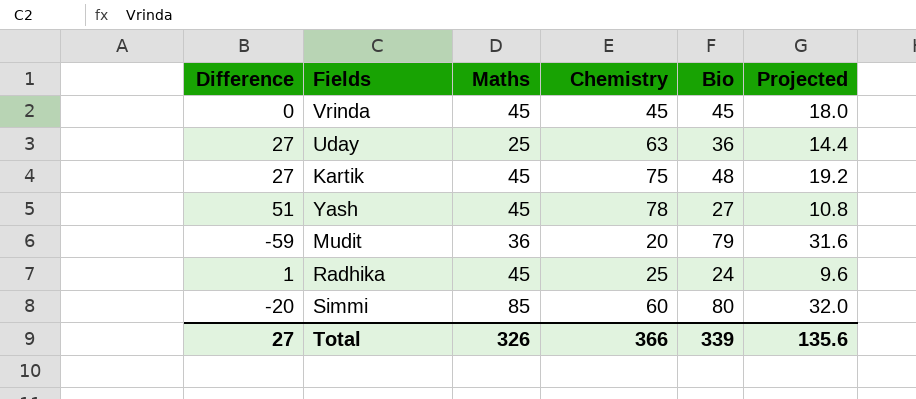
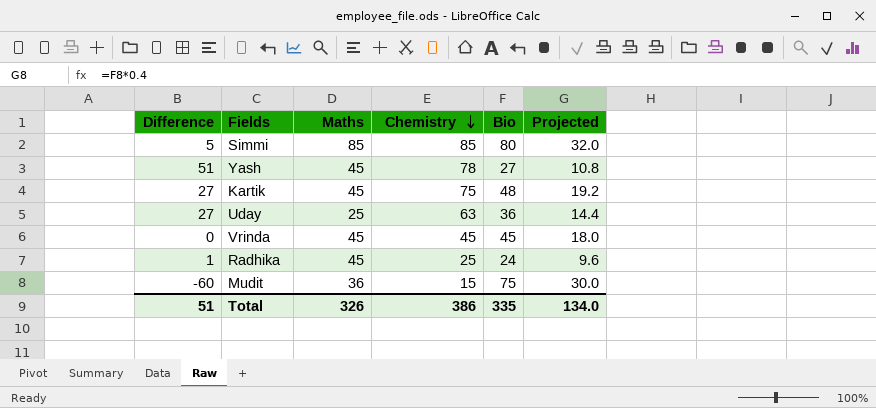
row order: none -> Chemistry descending
Simmi | Difference: -20 -> 5
Simmi | Chemistry: 60 -> 85
Mudit | Difference: -59 -> -60
Mudit | Chemistry: 20 -> 15
Mudit | Bio: 79 -> 75
Mudit | Projected: 31.6 -> 30.0
Total | Difference: 27 -> 51
Total | Chemistry: 366 -> 386
Total | Bio: 339 -> 335
Total | Projected: 135.6 -> 134.0

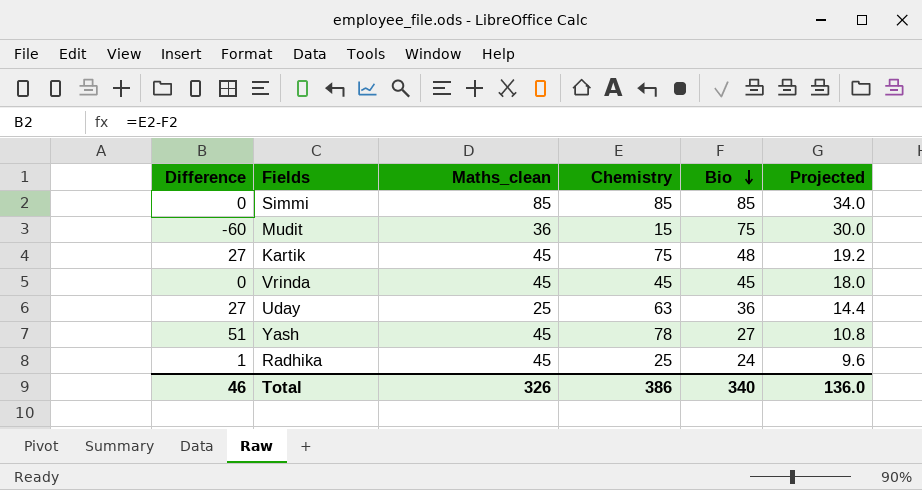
row order: Chemistry descending -> Bio descending
column name: Maths -> Maths_clean
Simmi | Difference: 5 -> 0
Simmi | Bio: 80 -> 85
Simmi | Projected: 32.0 -> 34.0
Total | Difference: 51 -> 46
Total | Bio: 335 -> 340
Total | Projected: 134.0 -> 136.0

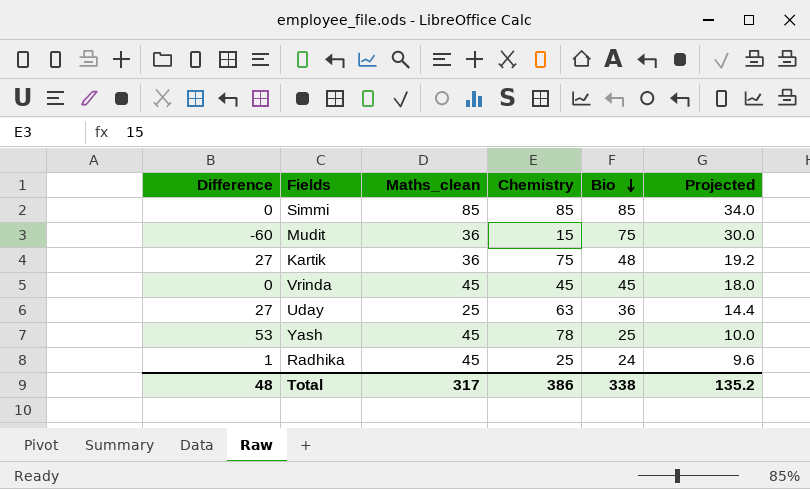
Kartik | Maths_clean: 45 -> 36
Yash | Difference: 51 -> 53
Yash | Bio: 27 -> 25
Yash | Projected: 10.8 -> 10.0
Total | Difference: 46 -> 48
Total | Maths_clean: 326 -> 317
Total | Bio: 340 -> 338
Total | Projected: 136.0 -> 135.2

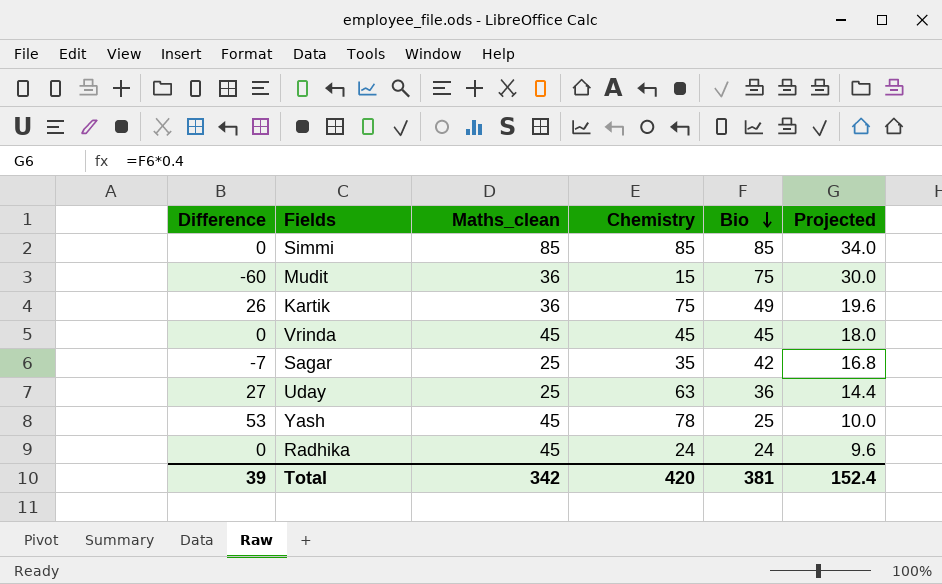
Kartik | Difference: 27 -> 26
Kartik | Bio: 48 -> 49
Kartik | Projected: 19.2 -> 19.6
row Sagar: none -> -7 | 25 | 35 | 42 | 16.8
Radhika | Difference: 1 -> 0
Radhika | Chemistry: 25 -> 24
Total | Difference: 48 -> 39
Total | Maths_clean: 317 -> 342
Total | Chemistry: 386 -> 420
Total | Bio: 338 -> 381
Total | Projected: 135.2 -> 152.4

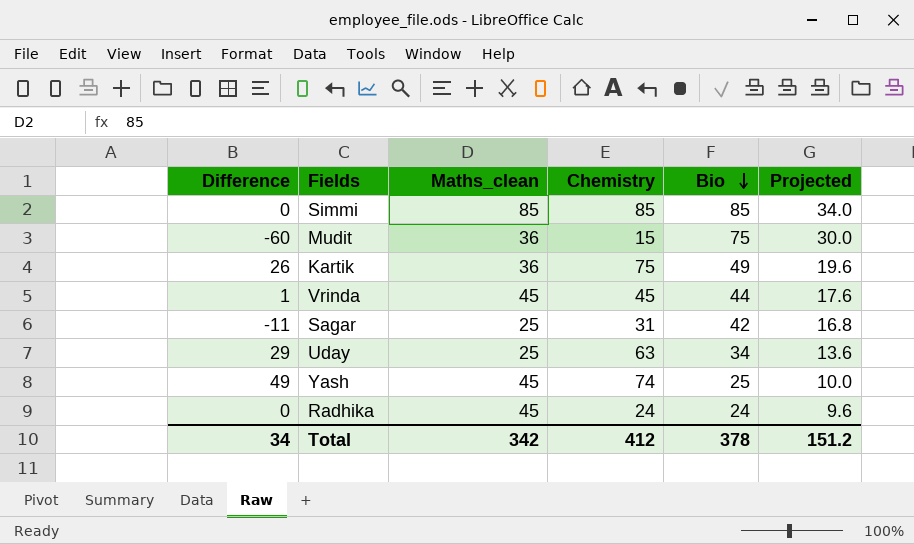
Vrinda | Difference: 0 -> 1
Vrinda | Bio: 45 -> 44
Vrinda | Projected: 18.0 -> 17.6
Sagar | Difference: -7 -> -11
Sagar | Chemistry: 35 -> 31
Uday | Difference: 27 -> 29
Uday | Bio: 36 -> 34
Uday | Projected: 14.4 -> 13.6
Yash | Difference: 53 -> 49
Yash | Chemistry: 78 -> 74
Total | Difference: 39 -> 34
Total | Chemistry: 420 -> 412
Total | Bio: 381 -> 378
Total | Projected: 152.4 -> 151.2

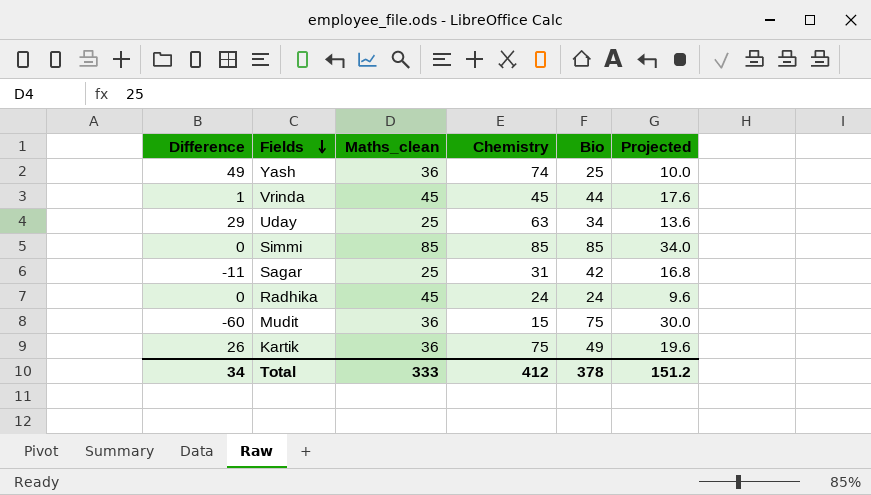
row order: Bio descending -> Fields descending
Yash | Maths_clean: 45 -> 36
Total | Maths_clean: 342 -> 333

